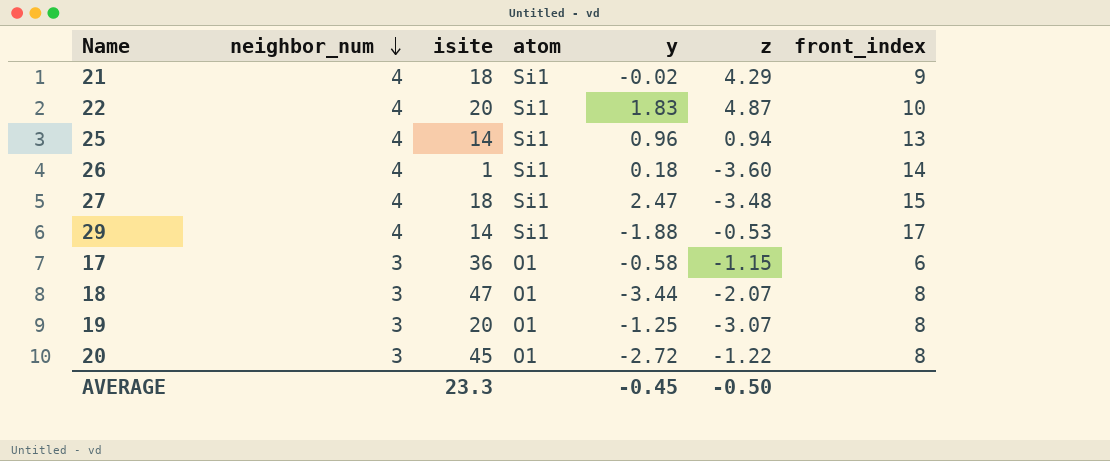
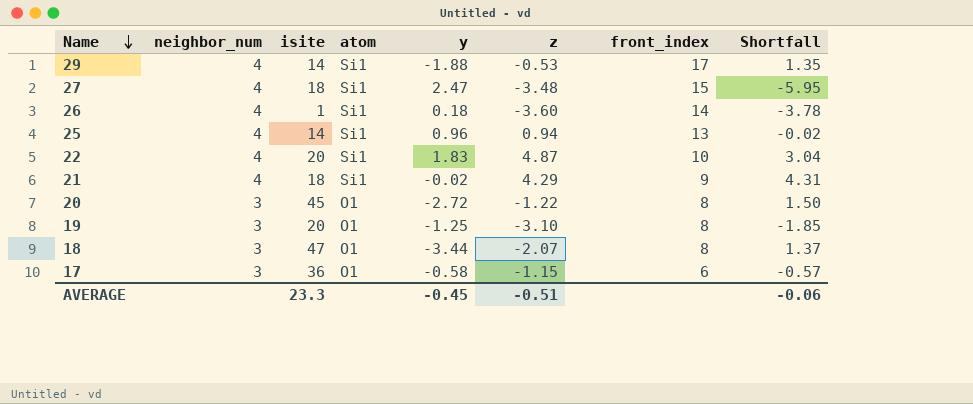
row order: neighbor_num descending -> Name descending
column Shortfall | formula: none -> [z] - [y]
19 | z: -3.07 -> -3.10
AVERAGE | z: -0.50 -> -0.51

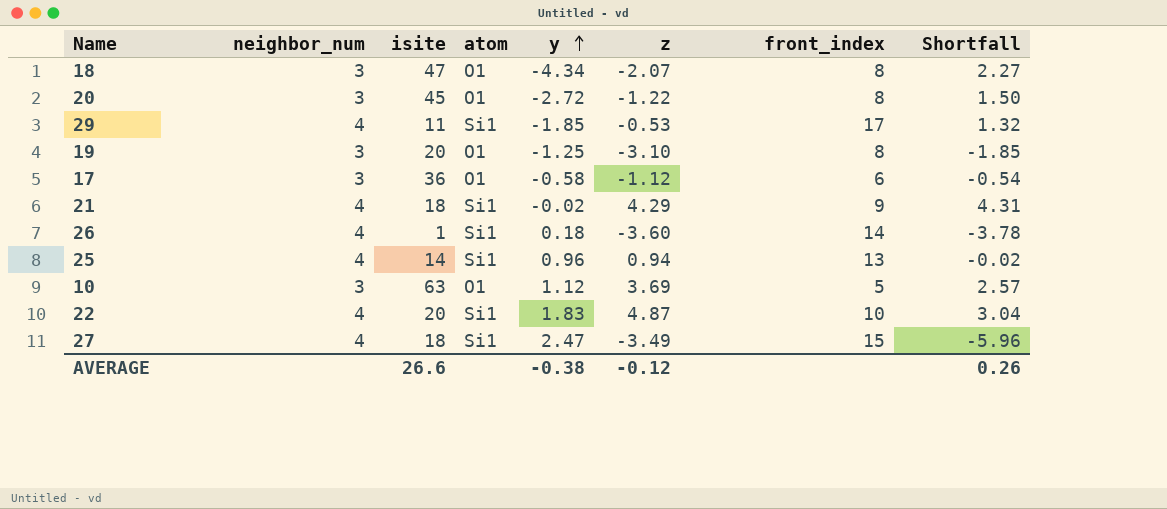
row order: Name descending -> y ascending
18 | y: -3.44 -> -4.34
18 | Shortfall: 1.37 -> 2.27
29 | isite: 14 -> 11
29 | y: -1.88 -> -1.85
29 | Shortfall: 1.35 -> 1.32
17 | z: -1.15 -> -1.12
17 | Shortfall: -0.57 -> -0.54
row 10: none -> 3 | 63 | O1 | 1.12 | 3.69 | 5 | 2.57
27 | z: -3.48 -> -3.49
27 | Shortfall: -5.95 -> -5.96
AVERAGE | isite: 23.3 -> 26.6
AVERAGE | y: -0.45 -> -0.38
AVERAGE | z: -0.51 -> -0.12
AVERAGE | Shortfall: -0.06 -> 0.26

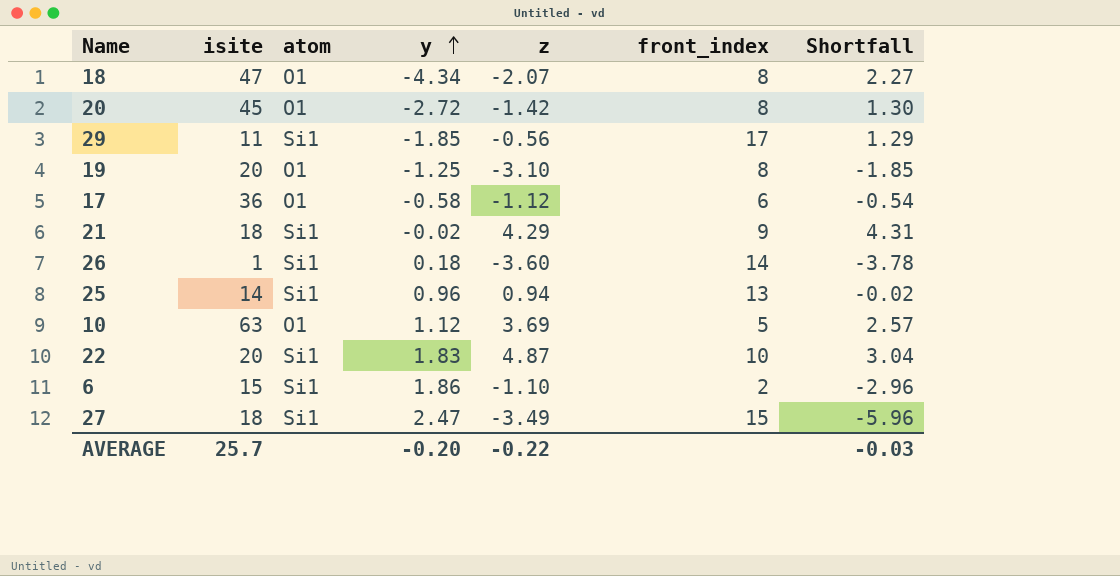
column neighbor_num | position: 2 -> none
20 | z: -1.22 -> -1.42
20 | Shortfall: 1.50 -> 1.30
29 | z: -0.53 -> -0.56
29 | Shortfall: 1.32 -> 1.29
row 6: none -> 15 | Si1 | 1.86 | -1.10 | 2 | -2.96
AVERAGE | isite: 26.6 -> 25.7
AVERAGE | y: -0.38 -> -0.20
AVERAGE | z: -0.12 -> -0.22
AVERAGE | Shortfall: 0.26 -> -0.03

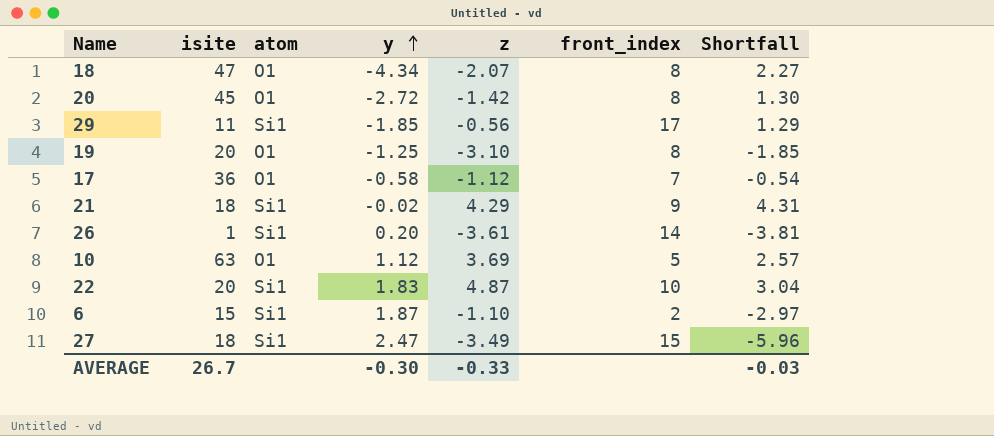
row 25: 14 | Si1 | 0.96 | 0.94 | 13 | -0.02 -> none
17 | front_index: 6 -> 7
26 | y: 0.18 -> 0.20
26 | z: -3.60 -> -3.61
26 | Shortfall: -3.78 -> -3.81
6 | y: 1.86 -> 1.87
6 | Shortfall: -2.96 -> -2.97
AVERAGE | isite: 25.7 -> 26.7
AVERAGE | y: -0.20 -> -0.30
AVERAGE | z: -0.22 -> -0.33

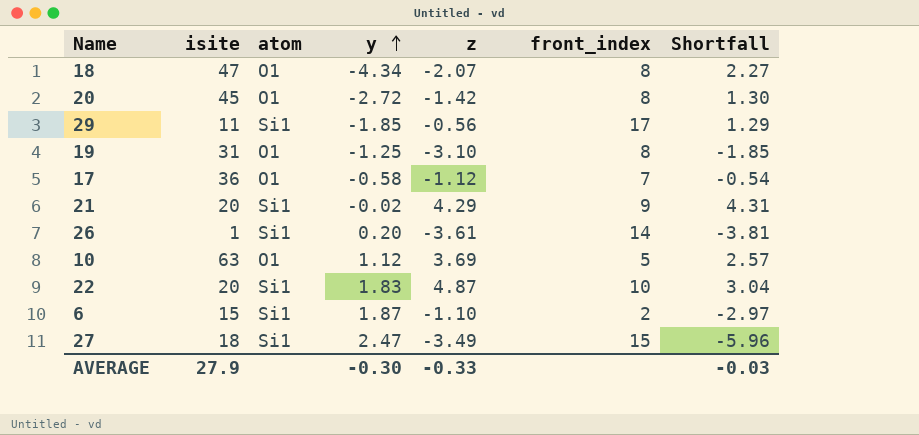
19 | isite: 20 -> 31
21 | isite: 18 -> 20
AVERAGE | isite: 26.7 -> 27.9

